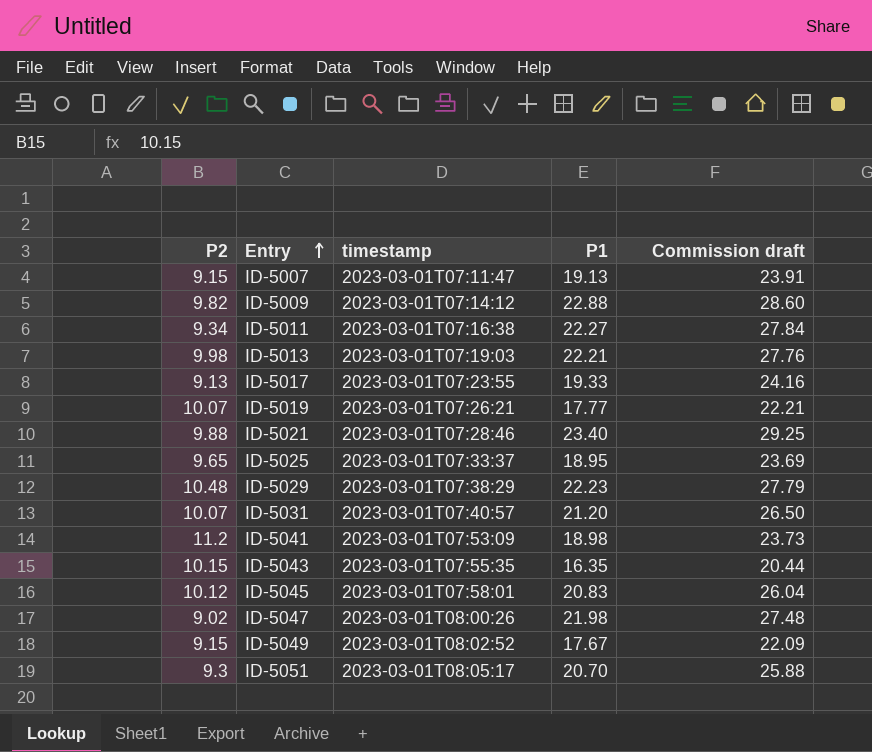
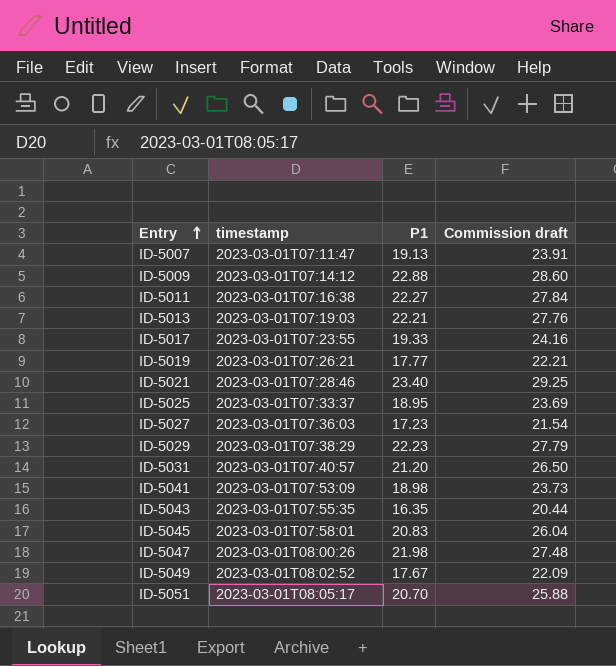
column P2 | position: 1 -> none
row ID-5027: none -> 2023-03-01T07:36:03 | 17.23 | 21.54

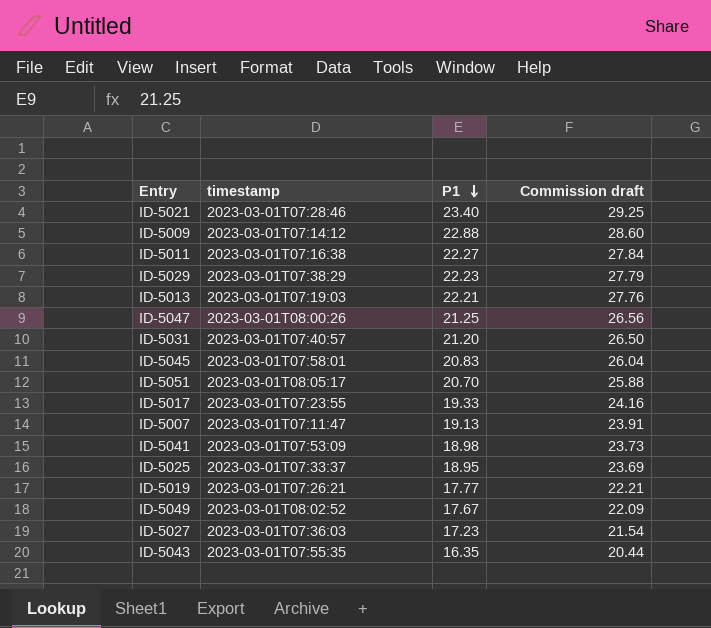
row order: Entry ascending -> P1 descending
ID-5047 | P1: 21.98 -> 21.25
ID-5047 | Commission draft: 27.48 -> 26.56

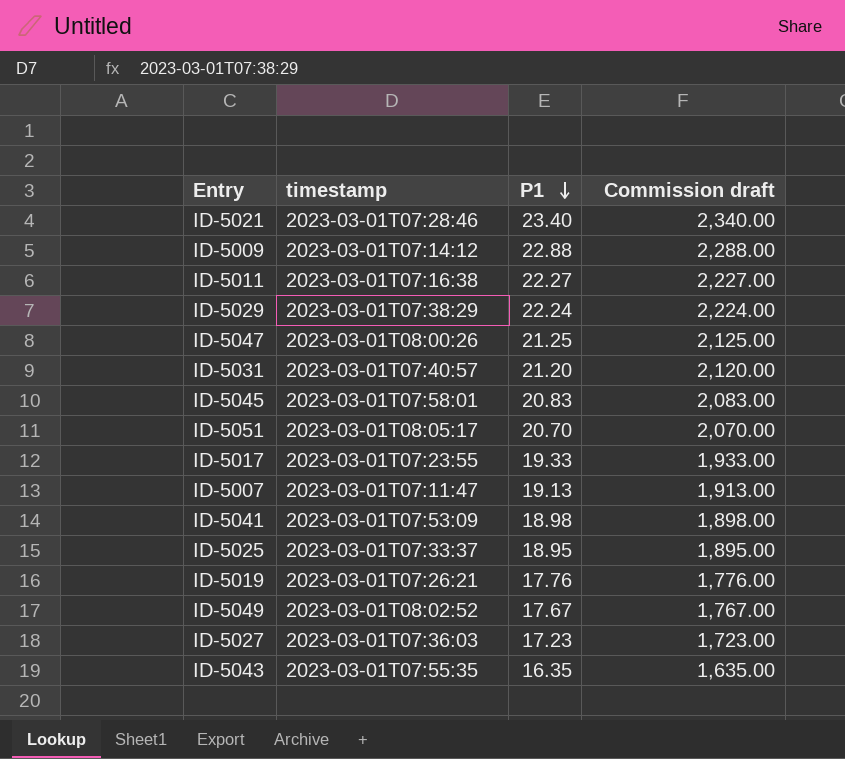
column Commission draft | formula: [P1] * 1.25 -> [P1] * 100
row ID-5013: 2023-03-01T07:19:03 | 22.21 | 27.76 -> none
ID-5029 | P1: 22.23 -> 22.24
ID-5019 | P1: 17.77 -> 17.76

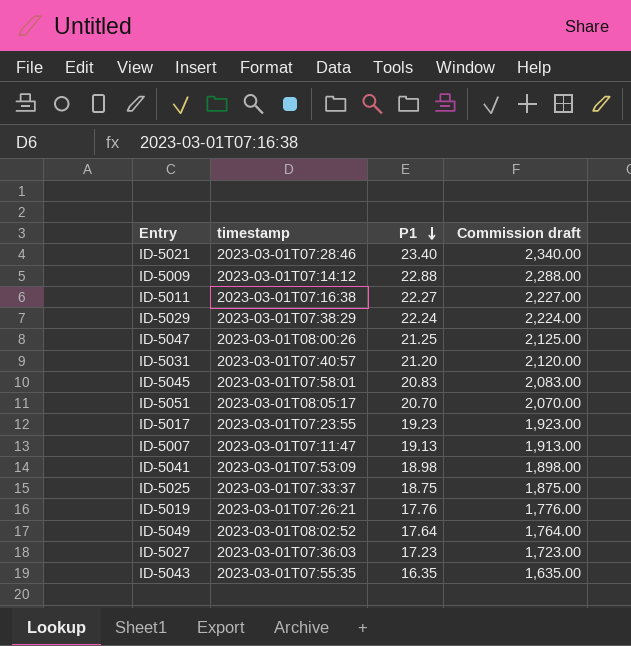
ID-5017 | P1: 19.33 -> 19.23
ID-5017 | Commission draft: 1,933.00 -> 1,923.00
ID-5025 | P1: 18.95 -> 18.75
ID-5025 | Commission draft: 1,895.00 -> 1,875.00
ID-5049 | P1: 17.67 -> 17.64
ID-5049 | Commission draft: 1,767.00 -> 1,764.00

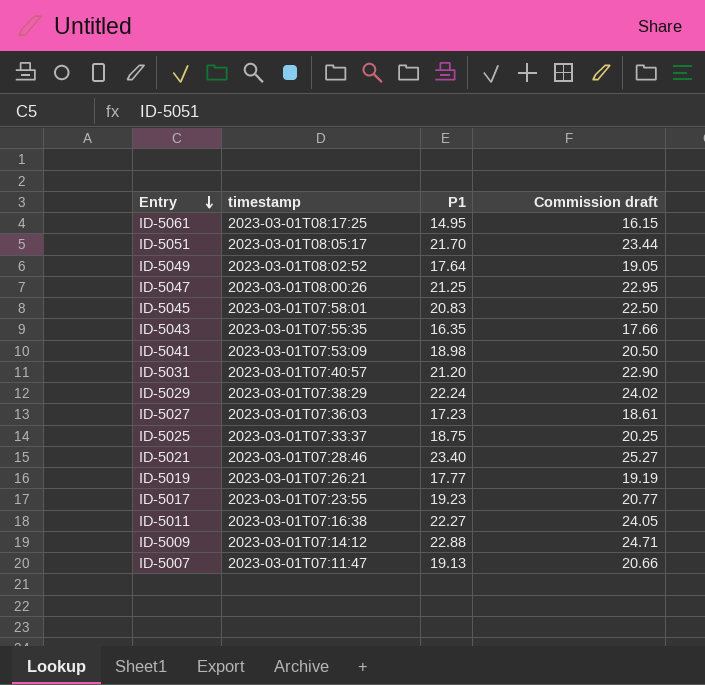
row order: P1 descending -> Entry descending
column Commission draft | formula: [P1] * 100 -> [P1] * 1.08
row ID-5061: none -> 2023-03-01T08:17:25 | 14.95 | 16.15
ID-5051 | P1: 20.70 -> 21.70
ID-5019 | P1: 17.76 -> 17.77

